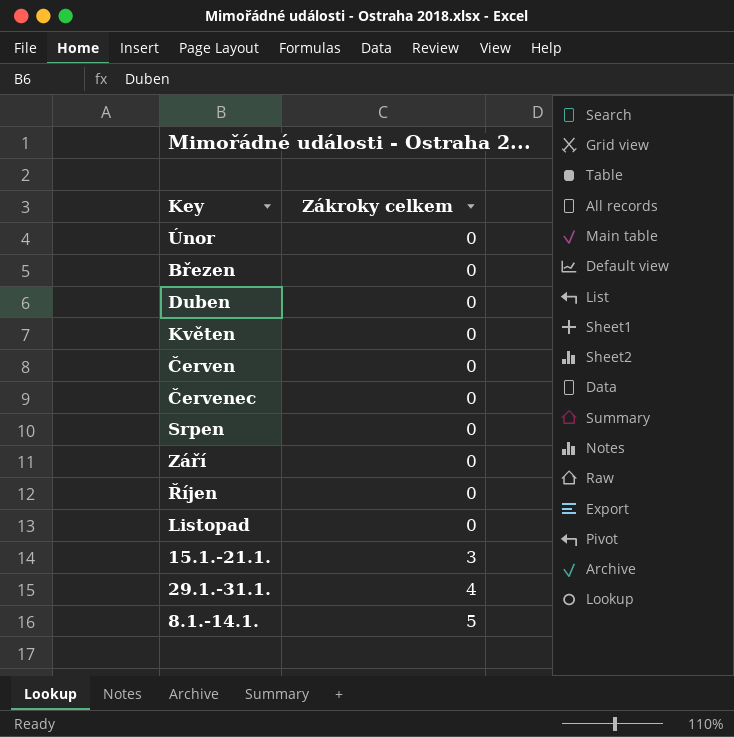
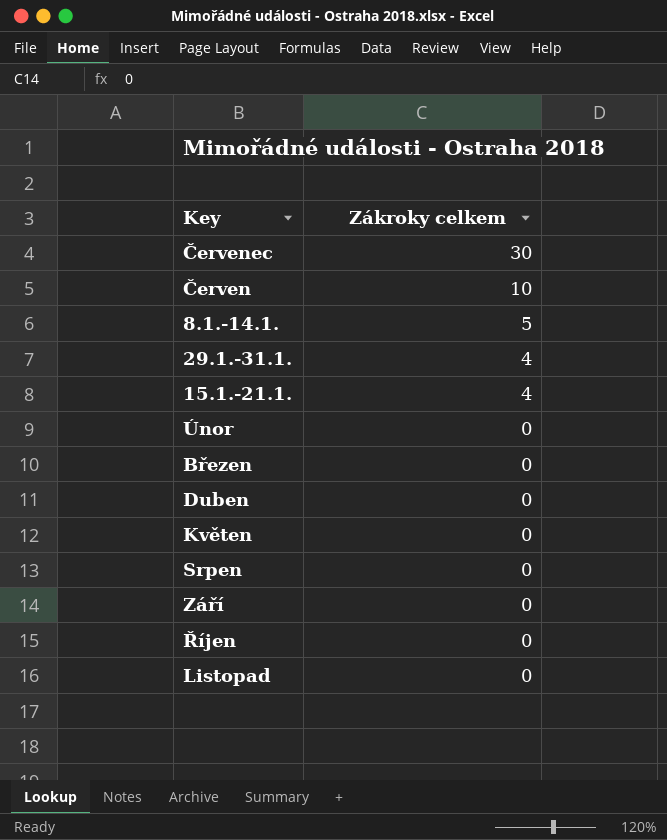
row order: Zákroky celkem ascending -> Zákroky celkem descending
Červenec | Zákroky celkem: 0 -> 30
Červen | Zákroky celkem: 0 -> 10
15.1.-21.1. | Zákroky celkem: 3 -> 4

